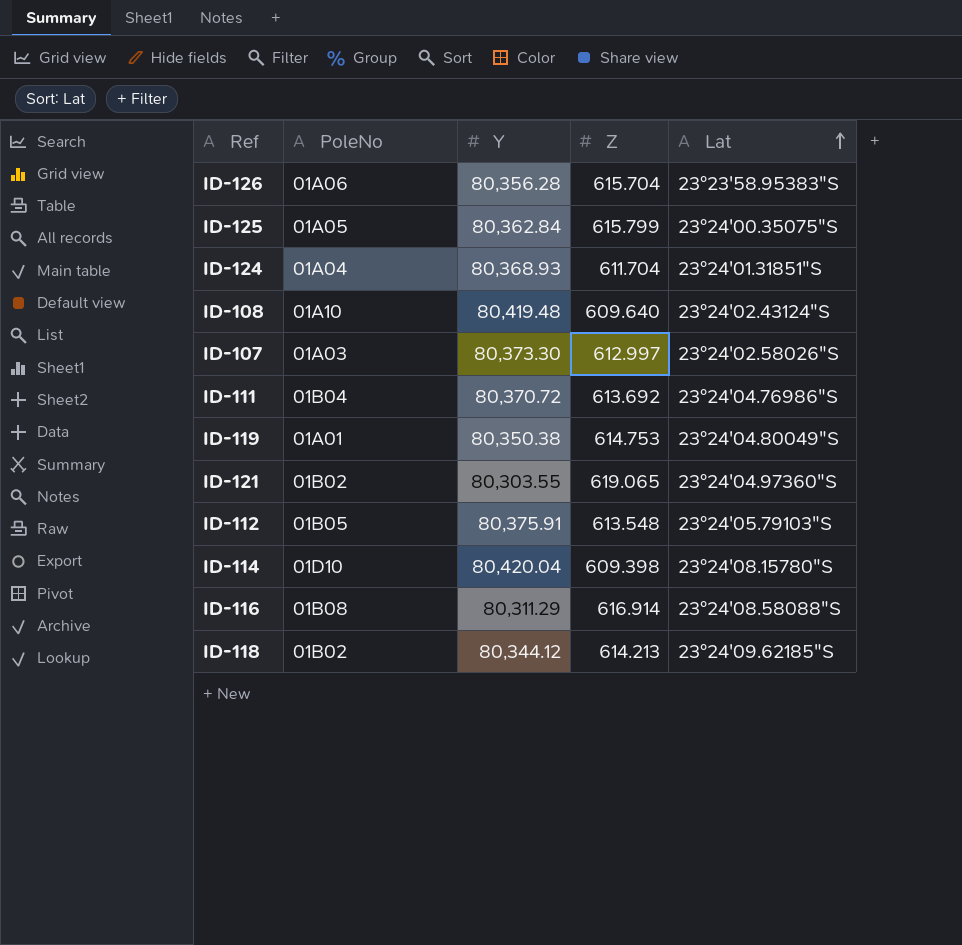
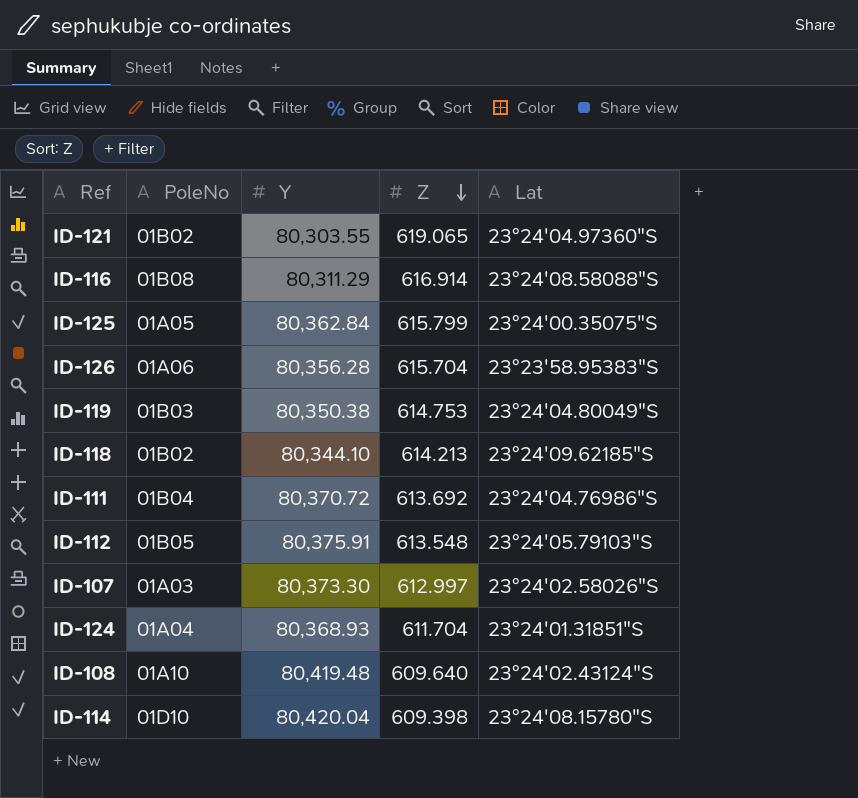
row order: Lat ascending -> Z descending
ID-119 | PoleNo: 01A01 -> 01B03
ID-118 | Y: 80,344.12 -> 80,344.10

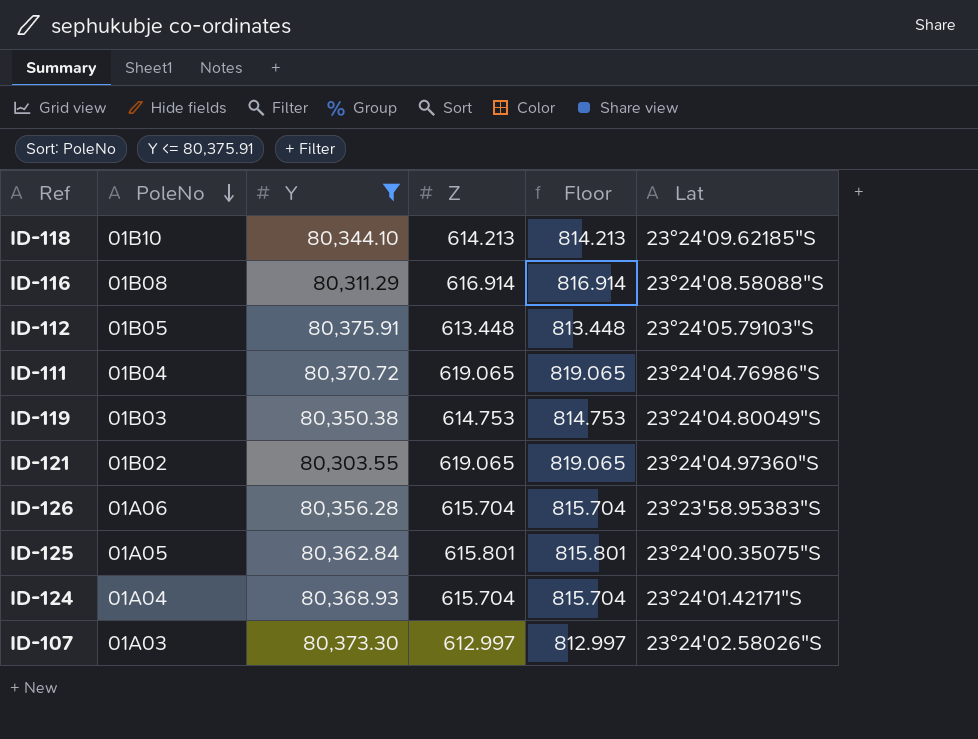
filter: none -> Y <= 80,375.91
row order: Z descending -> PoleNo descending
column Floor | formula: none -> [Z] + 200
ID-118 | PoleNo: 01B02 -> 01B10
ID-112 | Z: 613.548 -> 613.448
ID-111 | Z: 613.692 -> 619.065
ID-125 | Z: 615.799 -> 615.801
ID-124 | Z: 611.704 -> 615.704
ID-124 | Lat: 23°24'01.31851"S -> 23°24'01.42171"S

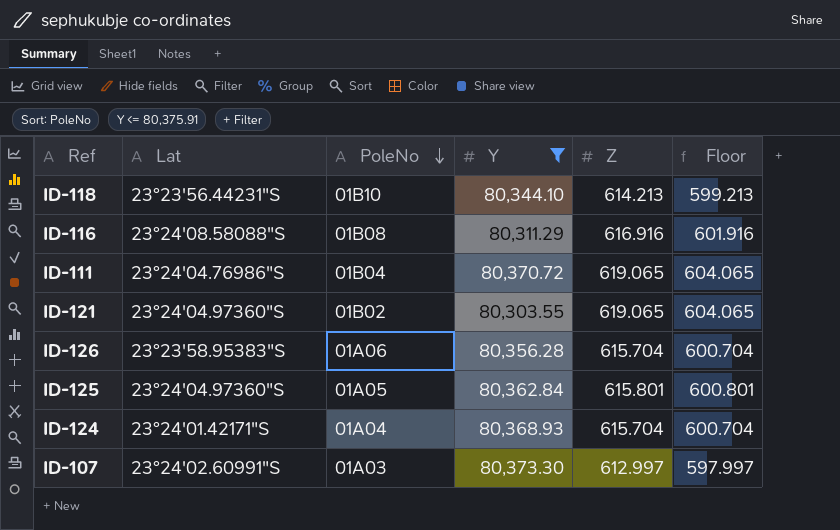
column Lat | position: 6 -> 2
column Floor | formula: [Z] + 200 -> [Z] - 15
row ID-112: 01B05 | 80,375.91 | 613.448 | 813.448 | 23°24'05.79103"S -> none
row ID-119: 01B03 | 80,350.38 | 614.753 | 814.753 | 23°24'04.80049"S -> none
ID-118 | Lat: 23°24'09.62185"S -> 23°23'56.44231"S
ID-116 | Z: 616.914 -> 616.916
ID-125 | Lat: 23°24'00.35075"S -> 23°24'04.97360"S
ID-107 | Lat: 23°24'02.58026"S -> 23°24'02.60991"S

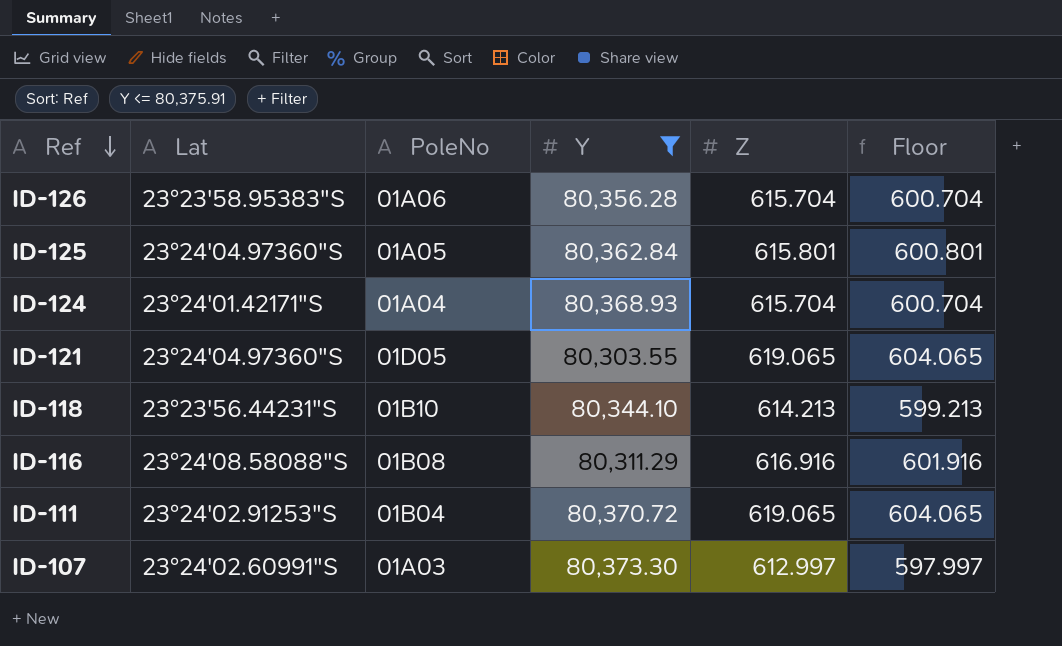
row order: PoleNo descending -> Ref descending
ID-121 | PoleNo: 01B02 -> 01D05
ID-111 | Lat: 23°24'04.76986"S -> 23°24'02.91253"S

